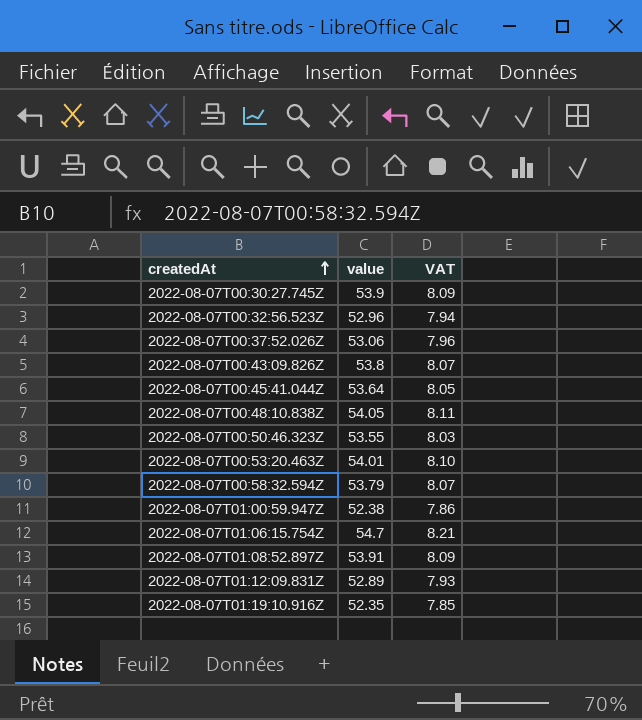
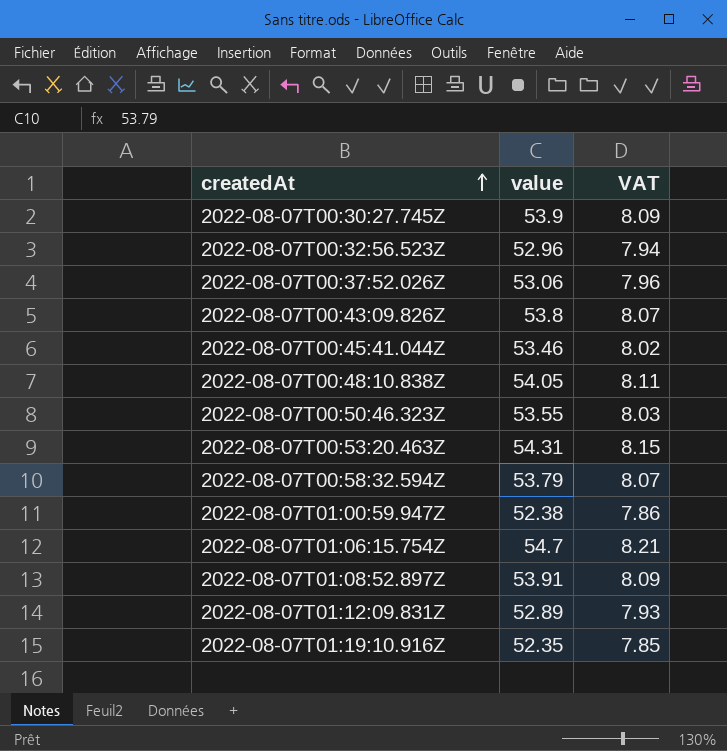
2022-08-07T00:45:41.044Z | value: 53.64 -> 53.46
2022-08-07T00:45:41.044Z | VAT: 8.05 -> 8.02
2022-08-07T00:53:20.463Z | value: 54.01 -> 54.31
2022-08-07T00:53:20.463Z | VAT: 8.10 -> 8.15

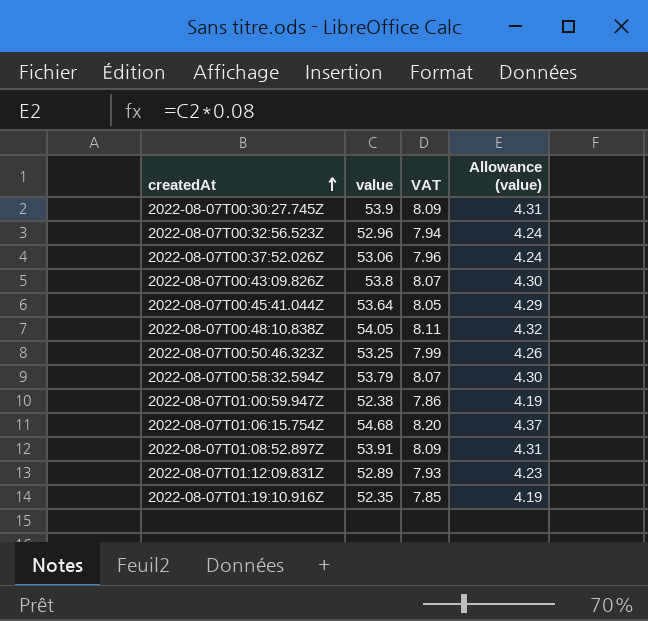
column Allowance (value) | formula: none -> [value] * 0.08
row 2022-08-07T00:53:20.463Z: 54.31 | 8.15 -> none
2022-08-07T00:45:41.044Z | value: 53.46 -> 53.64
2022-08-07T00:45:41.044Z | VAT: 8.02 -> 8.05
2022-08-07T00:50:46.323Z | value: 53.55 -> 53.25
2022-08-07T00:50:46.323Z | VAT: 8.03 -> 7.99
2022-08-07T01:06:15.754Z | value: 54.7 -> 54.68
2022-08-07T01:06:15.754Z | VAT: 8.21 -> 8.20

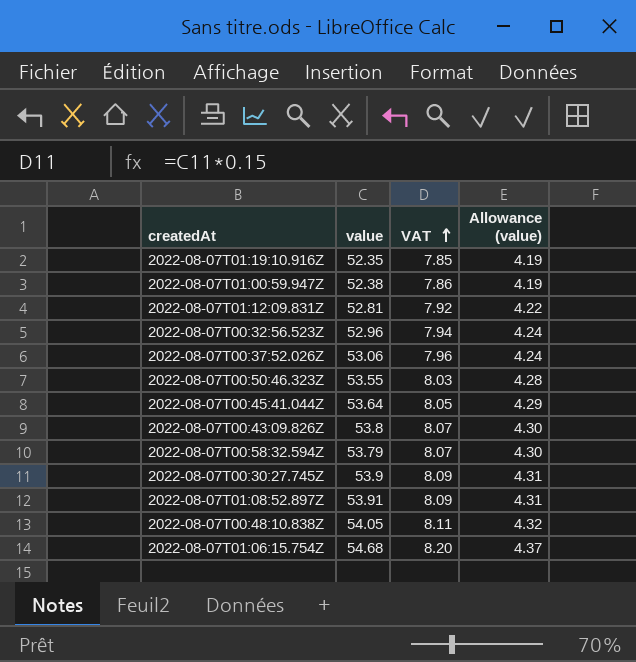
row order: createdAt ascending -> VAT ascending
2022-08-07T01:12:09.831Z | value: 52.89 -> 52.81
2022-08-07T01:12:09.831Z | VAT: 7.93 -> 7.92
2022-08-07T01:12:09.831Z | Allowance (value): 4.23 -> 4.22
2022-08-07T00:50:46.323Z | value: 53.25 -> 53.55
2022-08-07T00:50:46.323Z | VAT: 7.99 -> 8.03
2022-08-07T00:50:46.323Z | Allowance (value): 4.26 -> 4.28

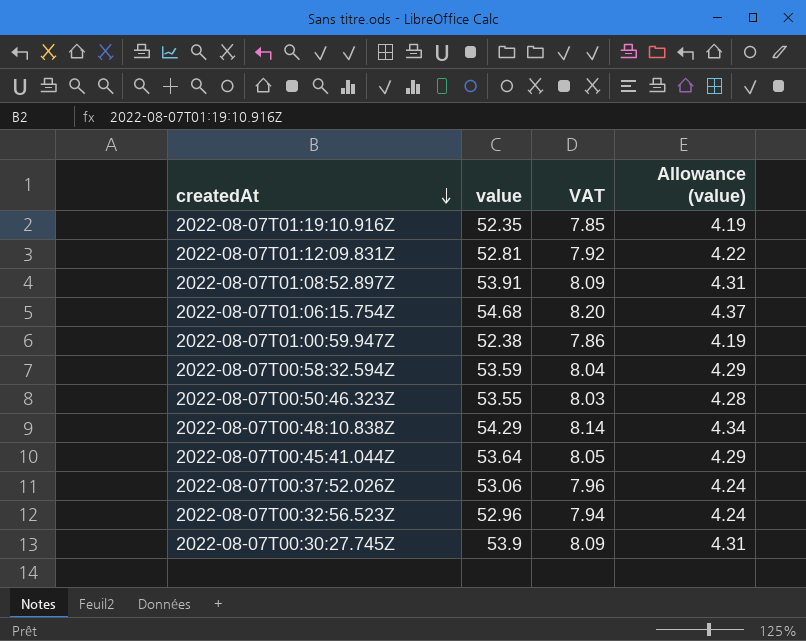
row order: VAT ascending -> createdAt descending
row 2022-08-07T00:43:09.826Z: 53.8 | 8.07 | 4.30 -> none
2022-08-07T00:58:32.594Z | value: 53.79 -> 53.59
2022-08-07T00:58:32.594Z | VAT: 8.07 -> 8.04
2022-08-07T00:58:32.594Z | Allowance (value): 4.30 -> 4.29
2022-08-07T00:48:10.838Z | value: 54.05 -> 54.29
2022-08-07T00:48:10.838Z | VAT: 8.11 -> 8.14
2022-08-07T00:48:10.838Z | Allowance (value): 4.32 -> 4.34

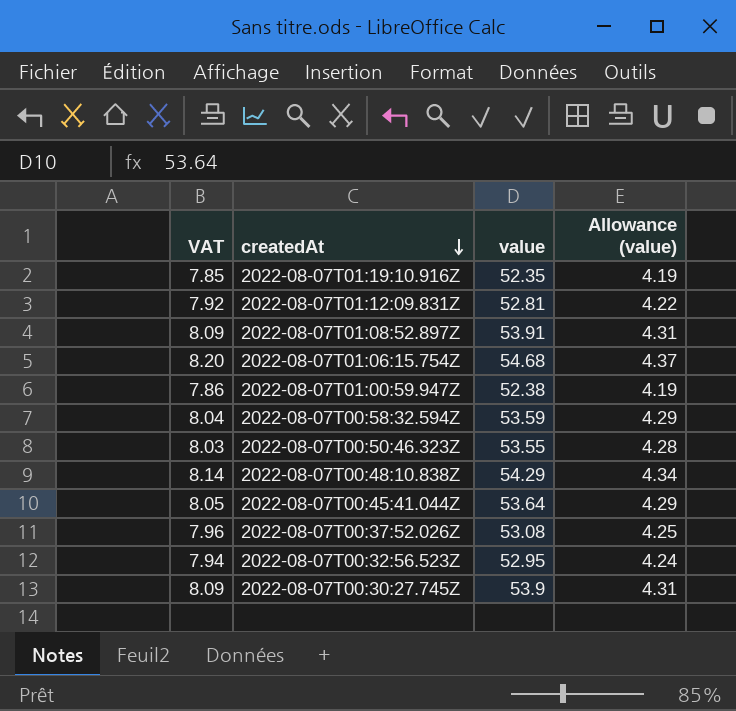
column VAT | position: 3 -> 1
2022-08-07T00:37:52.026Z | value: 53.06 -> 53.08
2022-08-07T00:37:52.026Z | Allowance (value): 4.24 -> 4.25
2022-08-07T00:32:56.523Z | value: 52.96 -> 52.95

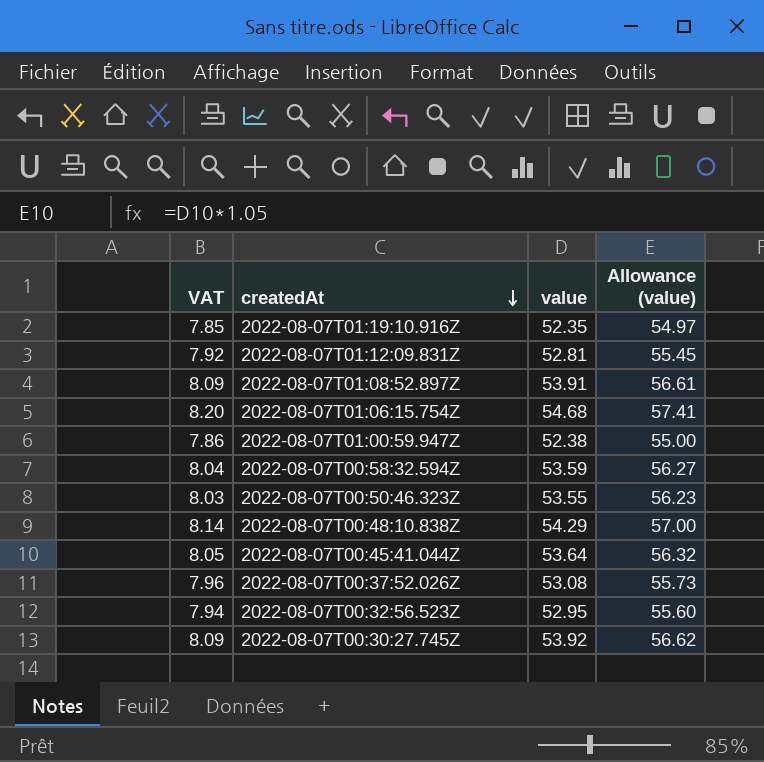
column Allowance (value) | formula: [value] * 0.08 -> [value] * 1.05
2022-08-07T00:30:27.745Z | value: 53.9 -> 53.92

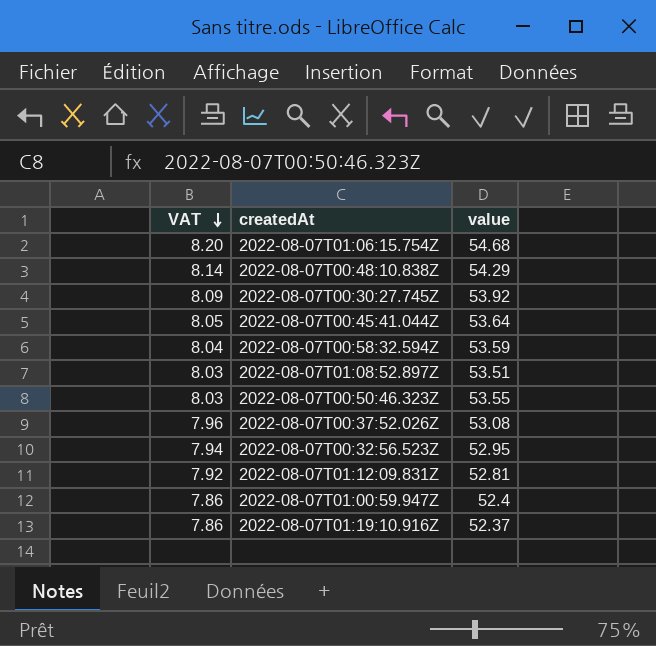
row order: createdAt descending -> VAT descending
column Allowance (value) | formula: [value] * 1.05 -> none
2022-08-07T01:08:52.897Z | VAT: 8.09 -> 8.03
2022-08-07T01:08:52.897Z | value: 53.91 -> 53.51
2022-08-07T01:00:59.947Z | value: 52.38 -> 52.4
2022-08-07T01:19:10.916Z | VAT: 7.85 -> 7.86
2022-08-07T01:19:10.916Z | value: 52.35 -> 52.37

